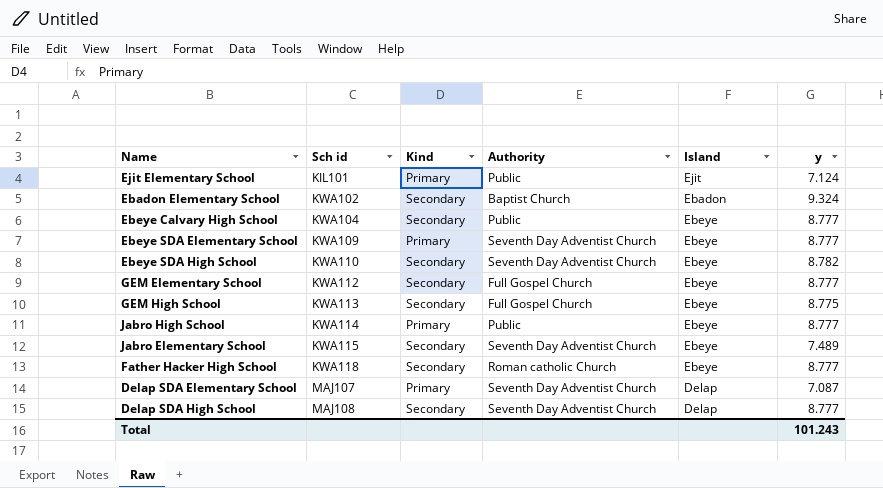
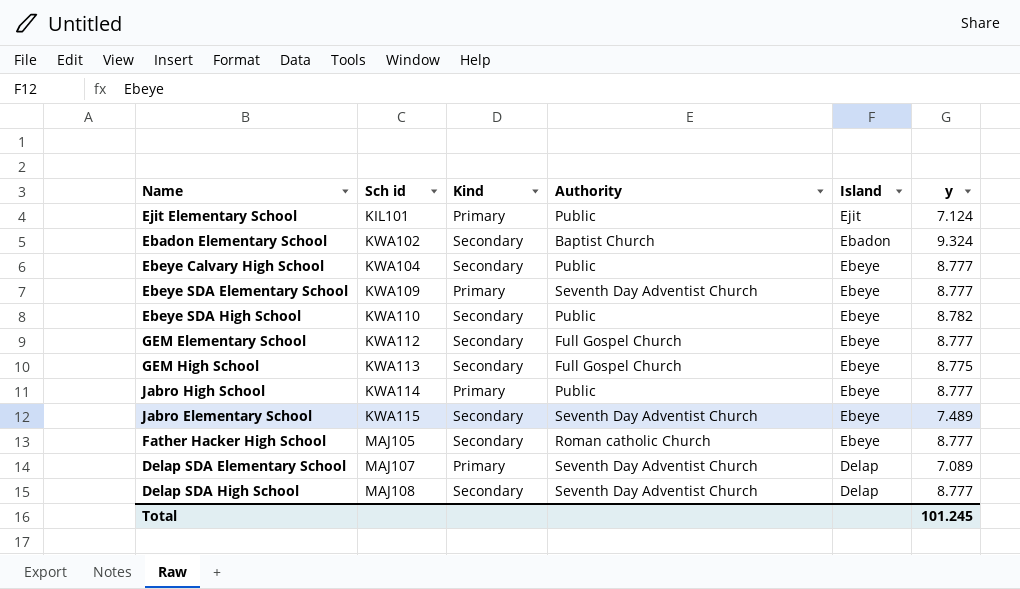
Ebeye SDA High School | Authority: Seventh Day Adventist Church -> Public
Father Hacker High School | Sch id: KWA118 -> MAJ105
Delap SDA Elementary School | y: 7.087 -> 7.089
Total | y: 101.243 -> 101.245

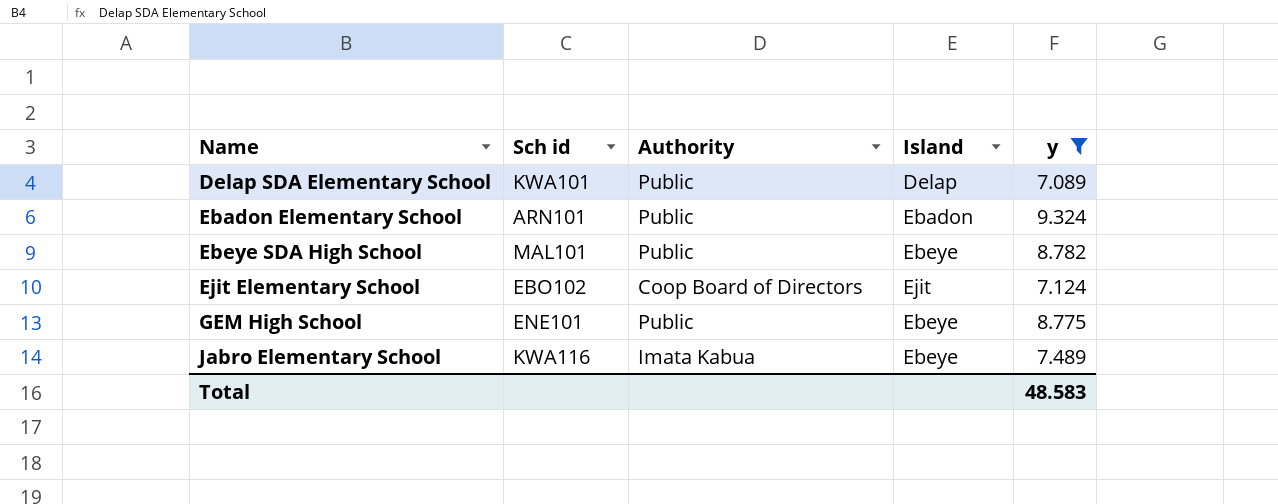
filter: none -> y != 8.777
row order: Sch id ascending -> Name ascending
column Kind | position: 3 -> none
Delap SDA Elementary School | Sch id: MAJ107 -> KWA101
Delap SDA Elementary School | Authority: Seventh Day Adventist Church -> Public
Ebadon Elementary School | Sch id: KWA102 -> ARN101
Ebadon Elementary School | Authority: Baptist Church -> Public
Ebeye SDA High School | Sch id: KWA110 -> MAL101
Ejit Elementary School | Sch id: KIL101 -> EBO102
Ejit Elementary School | Authority: Public -> Coop Board of Directors
GEM High School | Sch id: KWA113 -> ENE101
GEM High School | Authority: Full Gospel Church -> Public
Jabro Elementary School | Sch id: KWA115 -> KWA116
Jabro Elementary School | Authority: Seventh Day Adventist Church -> Imata Kabua
Total | y: 101.245 -> 48.583

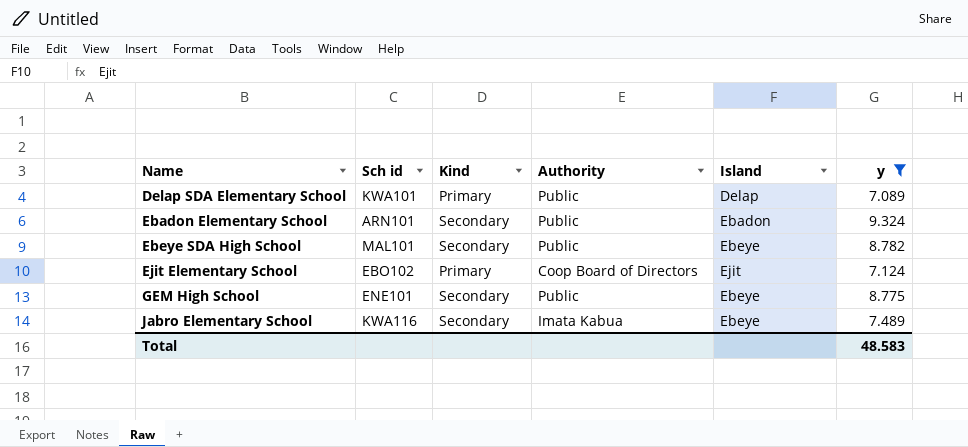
column Kind | position: none -> 3

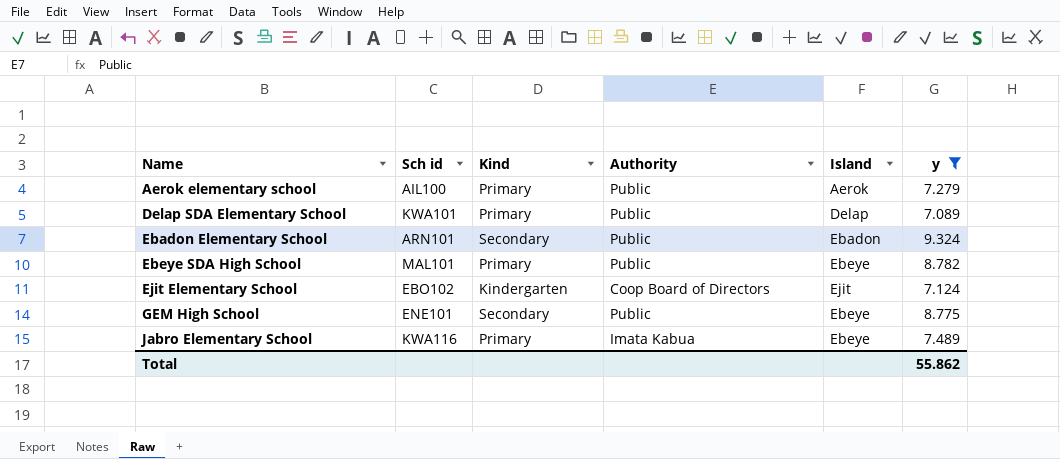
row Aerok elementary school: none -> AIL100 | Primary | Public | Aerok | 7.279
Ebeye SDA High School | Kind: Secondary -> Primary
Ejit Elementary School | Kind: Primary -> Kindergarten
Jabro Elementary School | Kind: Secondary -> Primary
Total | y: 48.583 -> 55.862

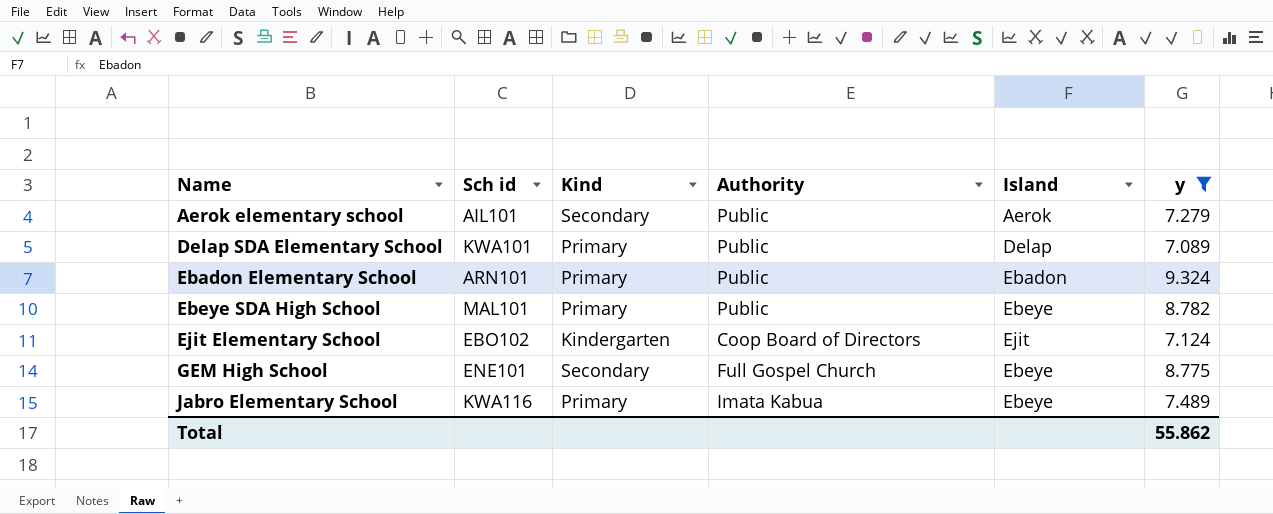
Aerok elementary school | Sch id: AIL100 -> AIL101
Aerok elementary school | Kind: Primary -> Secondary
Ebadon Elementary School | Kind: Secondary -> Primary
GEM High School | Authority: Public -> Full Gospel Church

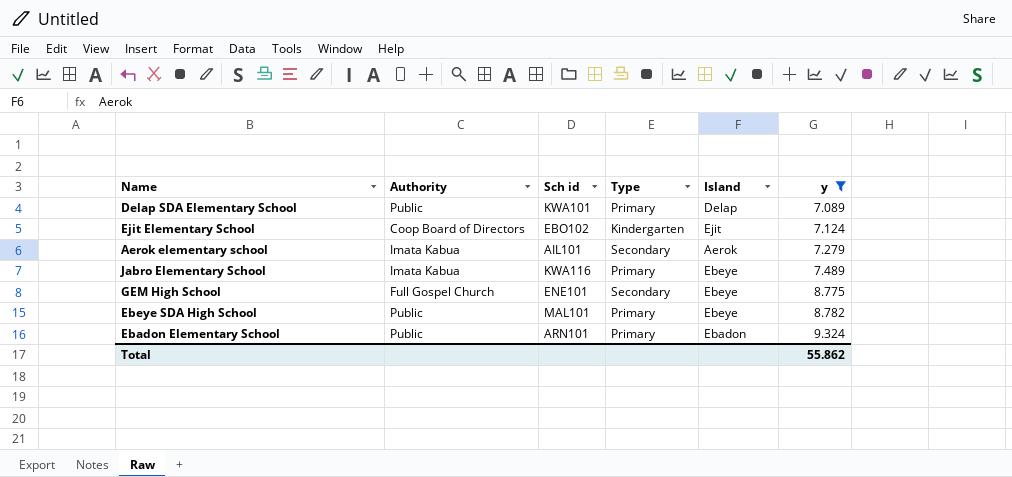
row order: Name ascending -> y ascending
column Authority | position: 4 -> 2
column name: Kind -> Type
Aerok elementary school | Authority: Public -> Imata Kabua

